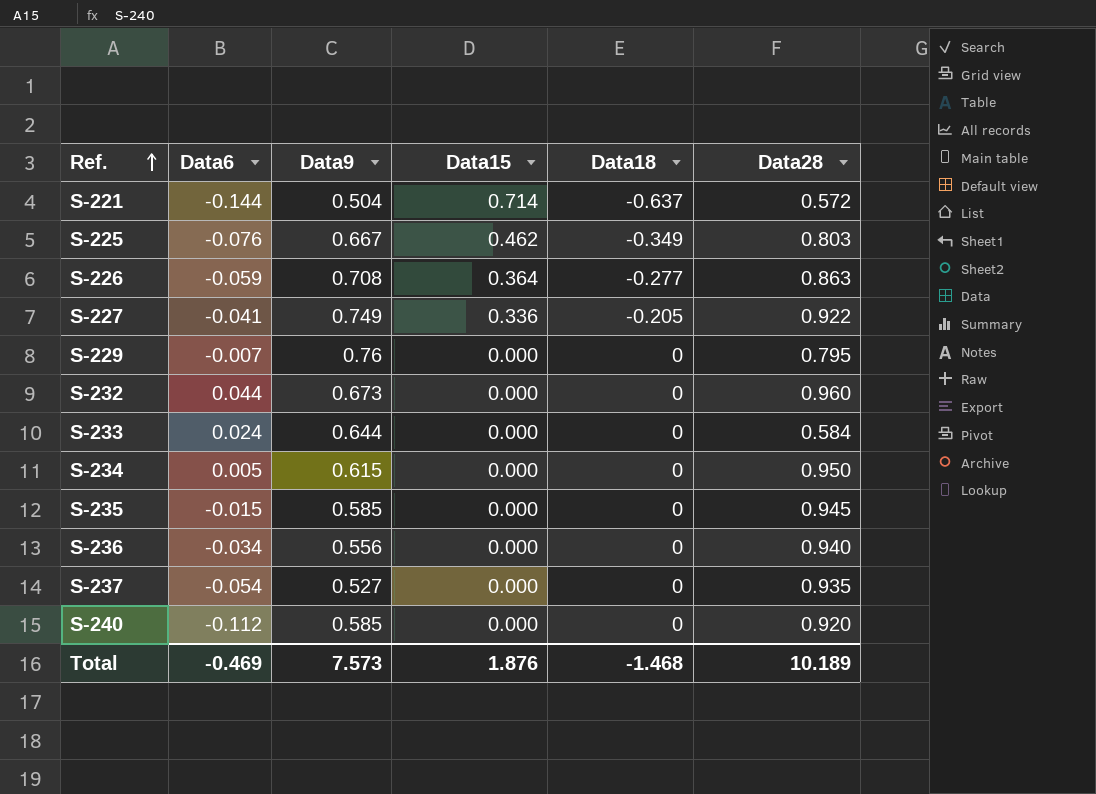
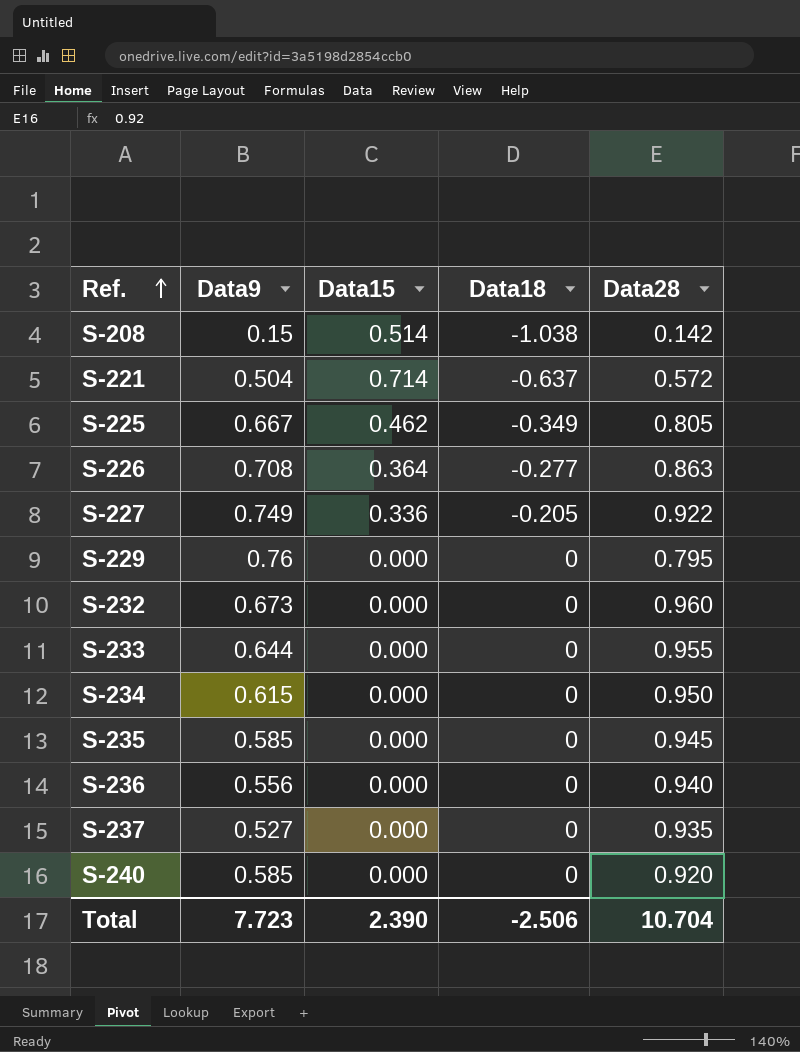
column Data6 | position: 2 -> none
row S-208: none -> 0.15 | 0.514 | -1.038 | 0.142
S-225 | Data28: 0.803 -> 0.805
S-233 | Data28: 0.584 -> 0.955
Total | Data9: 7.573 -> 7.723
Total | Data15: 1.876 -> 2.390
Total | Data18: -1.468 -> -2.506
Total | Data28: 10.189 -> 10.704

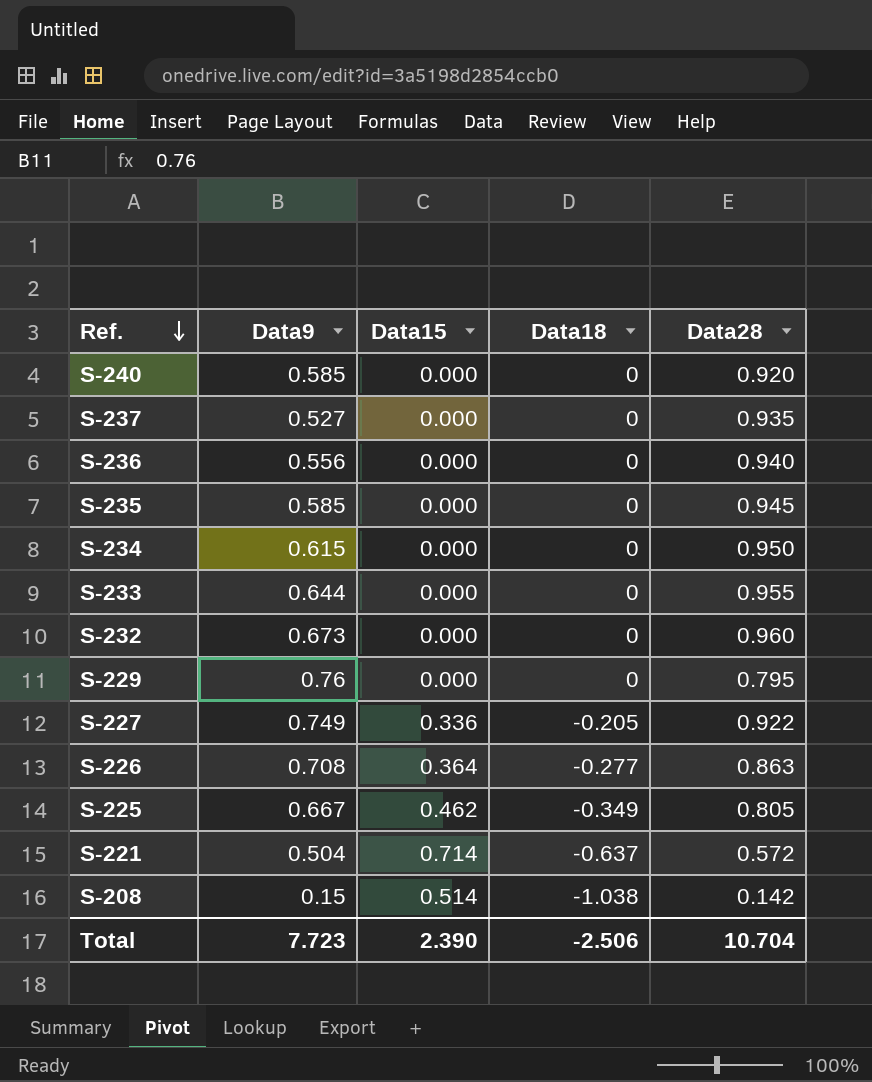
row order: Ref. ascending -> Ref. descending

